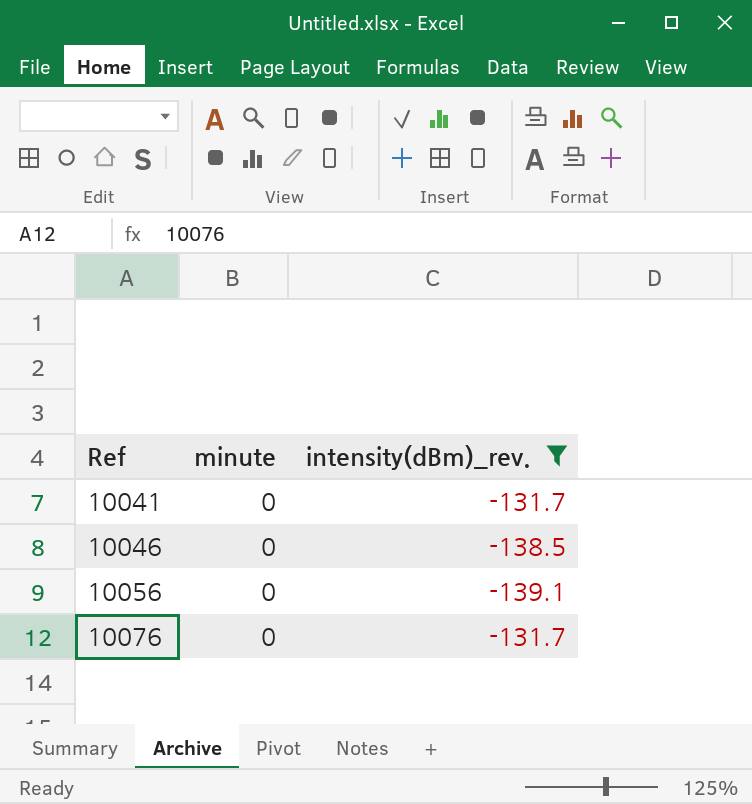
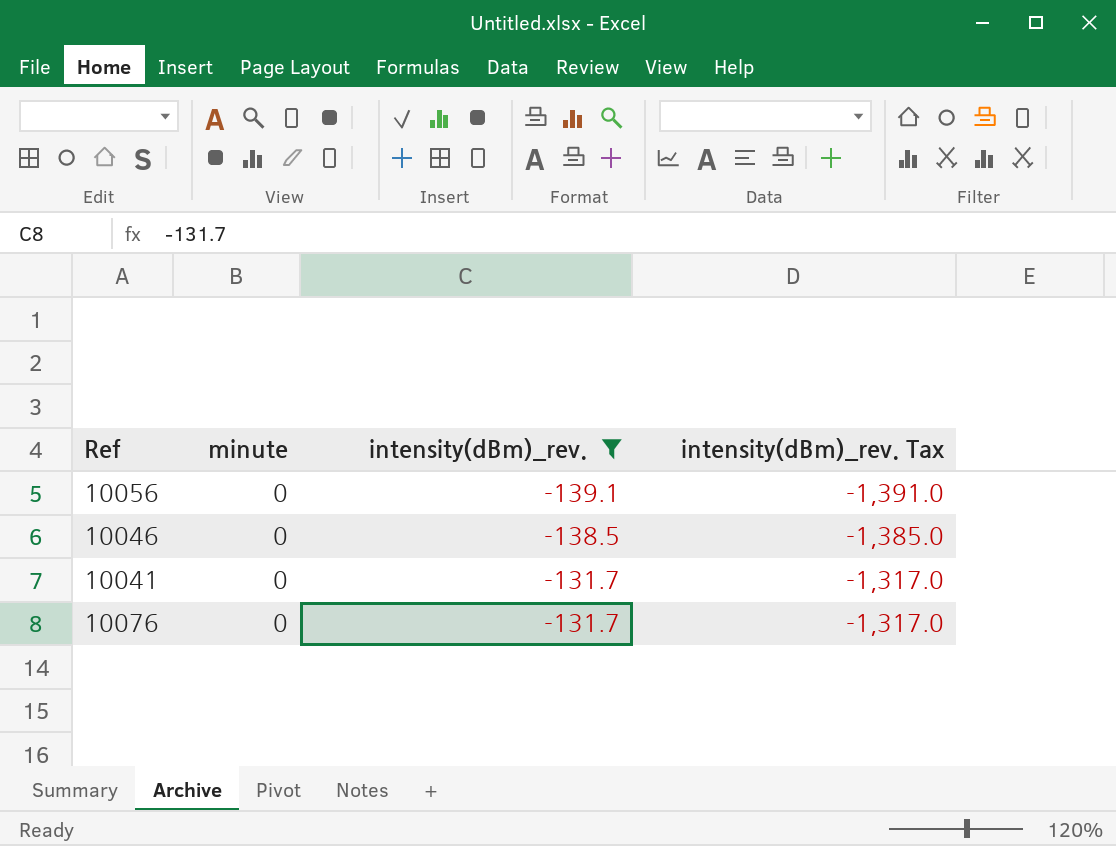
row order: Ref ascending -> intensity(dBm)_rev. ascending
column intensity(dBm)_rev. Tax | formula: none -> [intensity(dBm)_rev.] * 10

